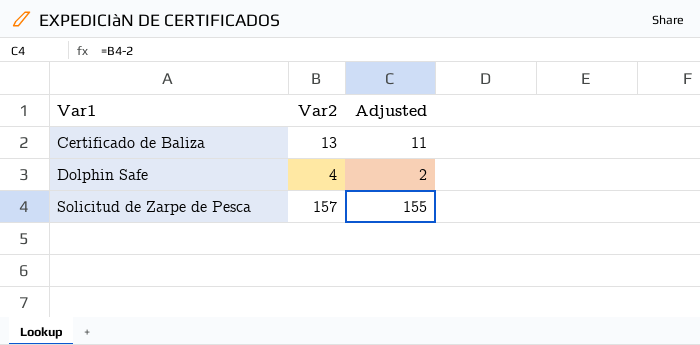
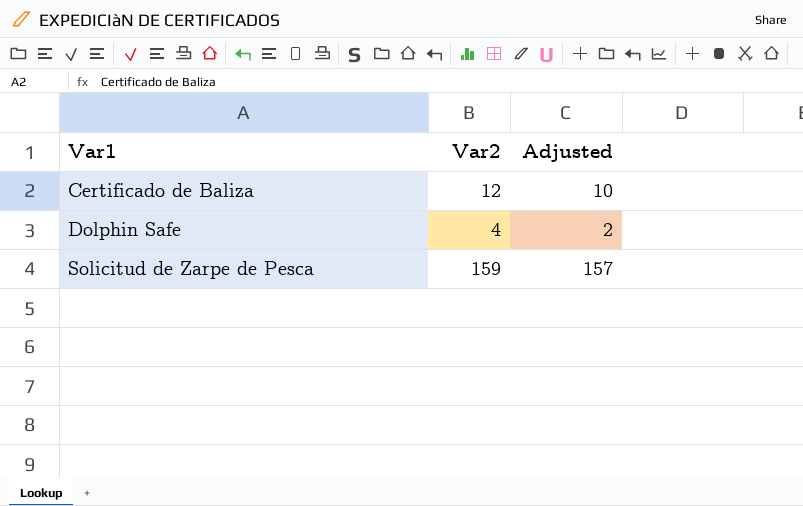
Certificado de Baliza | Var2: 13 -> 12
Certificado de Baliza | Adjusted: 11 -> 10
Solicitud de Zarpe de Pesca | Var2: 157 -> 159
Solicitud de Zarpe de Pesca | Adjusted: 155 -> 157

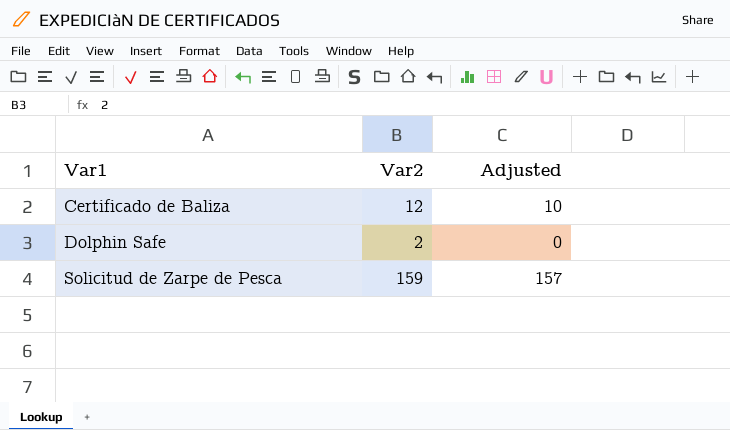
Dolphin Safe | Var2: 4 -> 2
Dolphin Safe | Adjusted: 2 -> 0

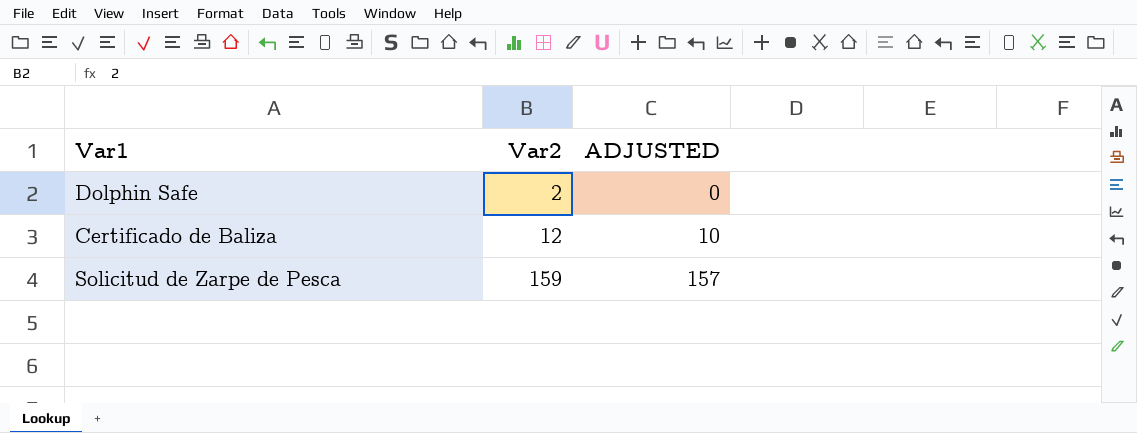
row order: Var1 ascending -> Var2 ascending
column name: Adjusted -> ADJUSTED

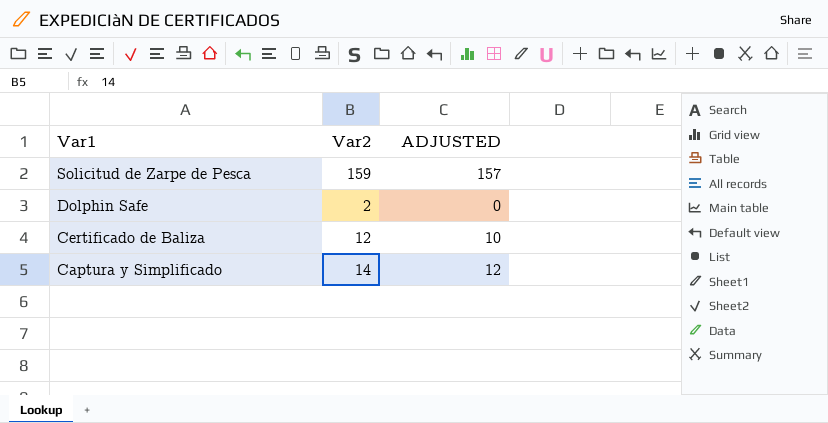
row order: Var2 ascending -> Var1 descending
row Captura y Simplificado: none -> 14 | 12

